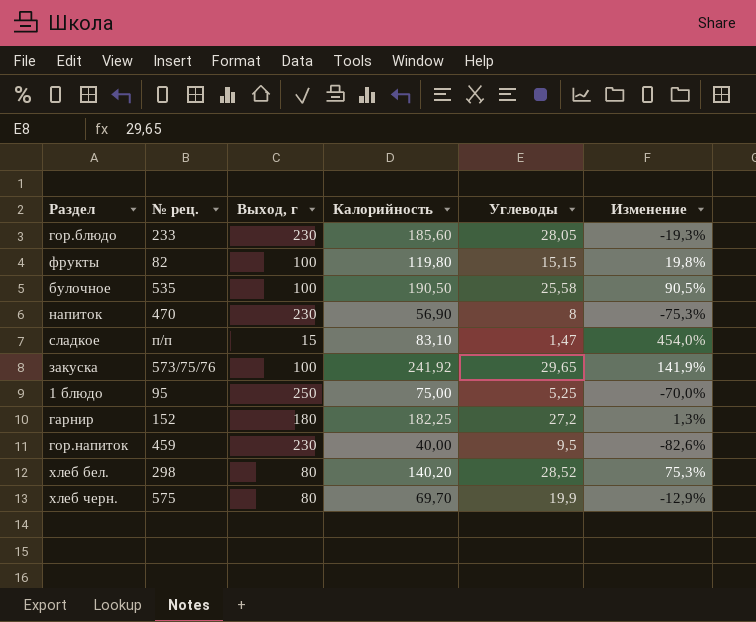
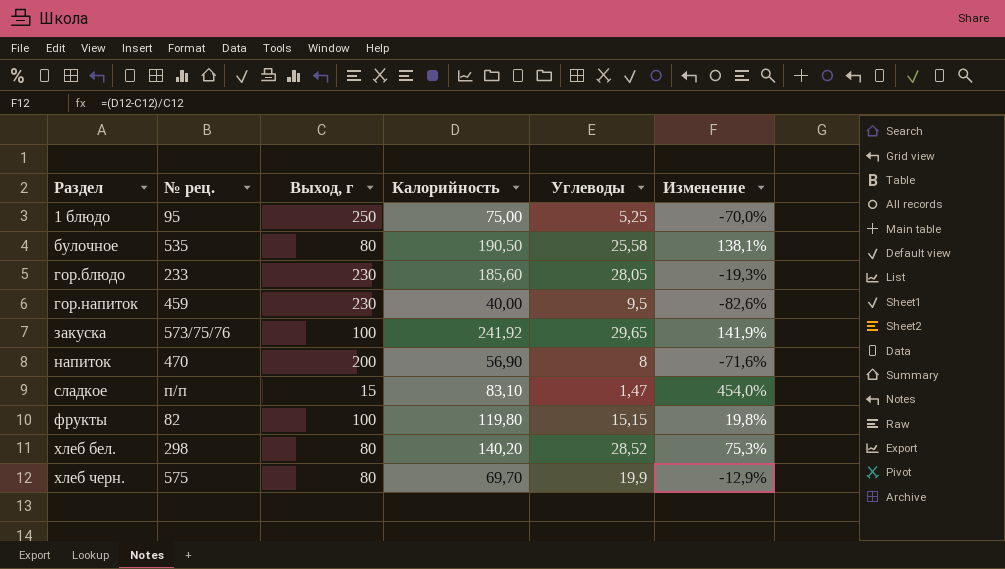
row order: none -> Раздел ascending
row гарнир: 152 | 180 | 182,25 | 27,2 | 1,3% -> none
булочное | Выход, г: 100 -> 80
булочное | Изменение: 90,5% -> 138,1%
напиток | Выход, г: 230 -> 200
напиток | Изменение: -75,3% -> -71,6%

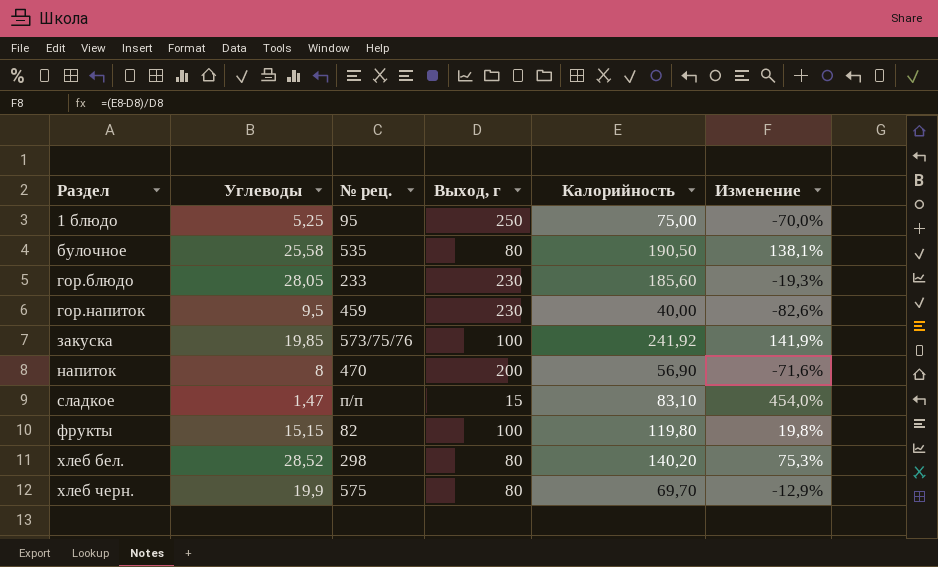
column Углеводы | position: 5 -> 2
закуска | Углеводы: 29,65 -> 19,85

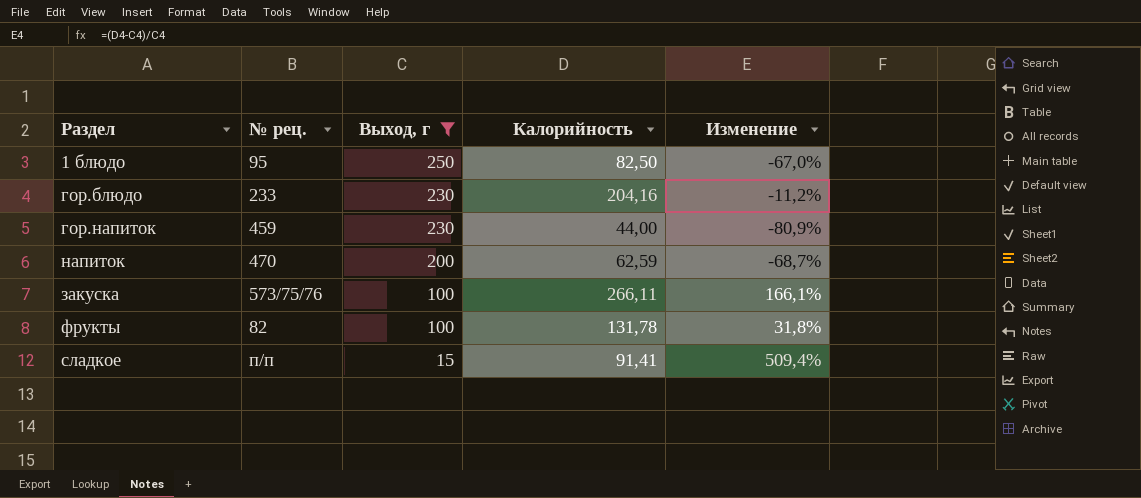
filter: none -> Выход, г != 80
row order: Раздел ascending -> Выход, г descending
column Углеводы | position: 2 -> none
1 блюдо | Калорийность: 75,00 -> 82,50
1 блюдо | Изменение: -70,0% -> -67,0%
гор.блюдо | Калорийность: 185,60 -> 204,16
гор.блюдо | Изменение: -19,3% -> -11,2%
гор.напиток | Калорийность: 40,00 -> 44,00
гор.напиток | Изменение: -82,6% -> -80,9%
напиток | Калорийность: 56,90 -> 62,59
напиток | Изменение: -71,6% -> -68,7%
закуска | Калорийность: 241,92 -> 266,11
закуска | Изменение: 141,9% -> 166,1%
фрукты | Калорийность: 119,80 -> 131,78
фрукты | Изменение: 19,8% -> 31,8%
сладкое | Калорийность: 83,10 -> 91,41
сладкое | Изменение: 454,0% -> 509,4%

